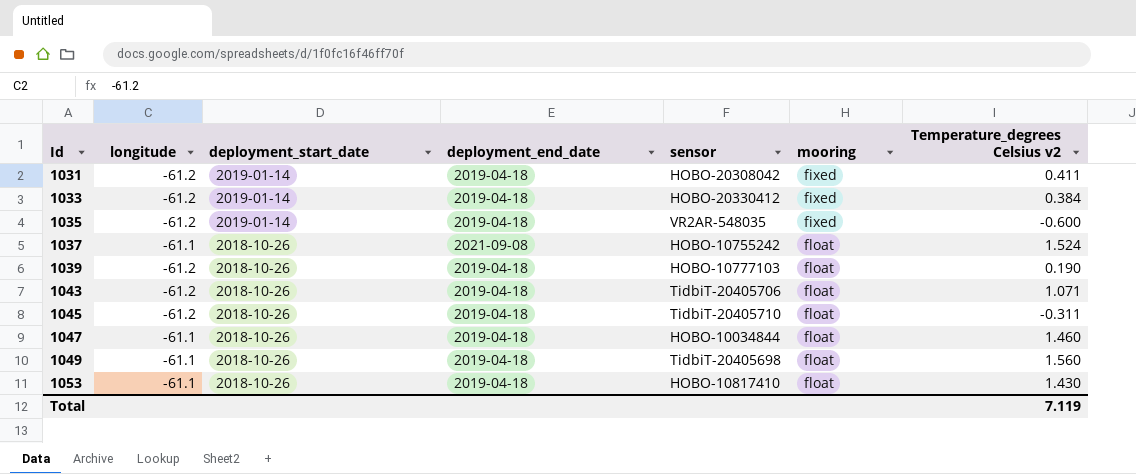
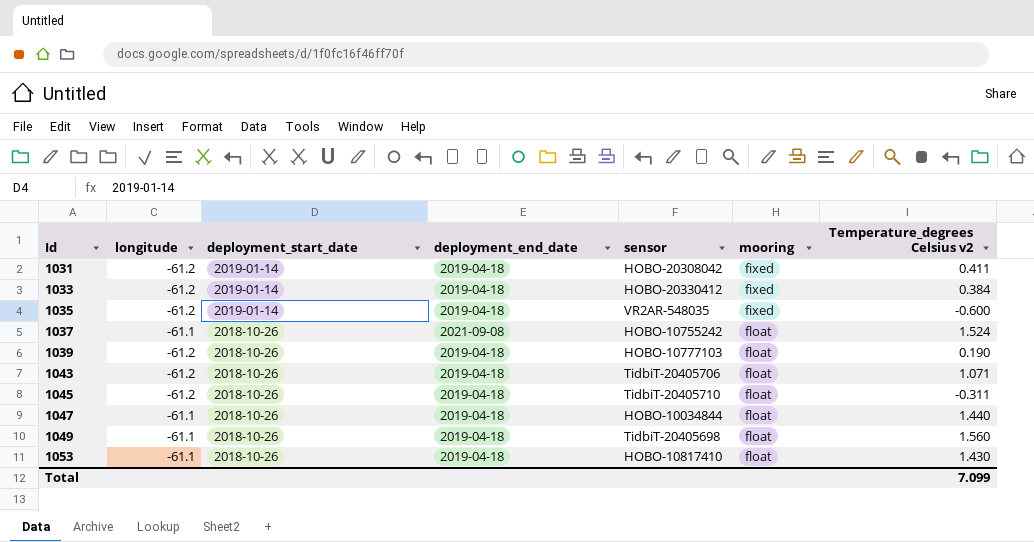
1047 | Temperature_degrees Celsius v2: 1.460 -> 1.440
Total | Temperature_degrees Celsius v2: 7.119 -> 7.099

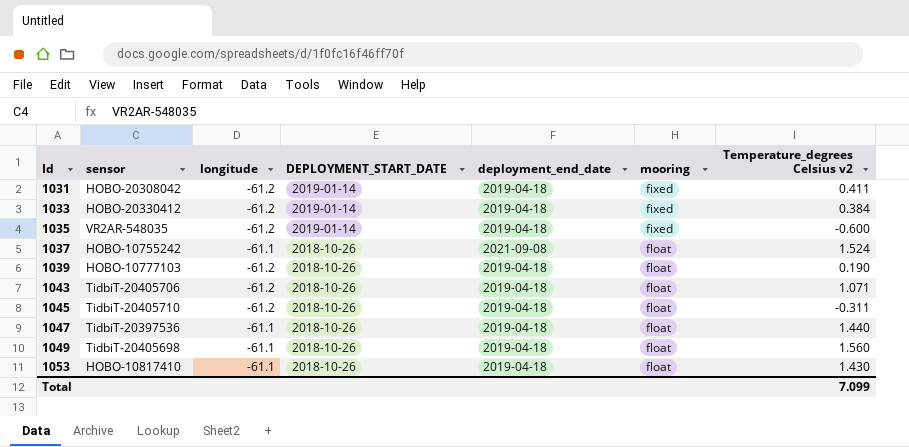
column sensor | position: 5 -> 2
column name: deployment_start_date -> DEPLOYMENT_START_DATE
1047 | sensor: HOBO-10034844 -> TidbiT-20397536

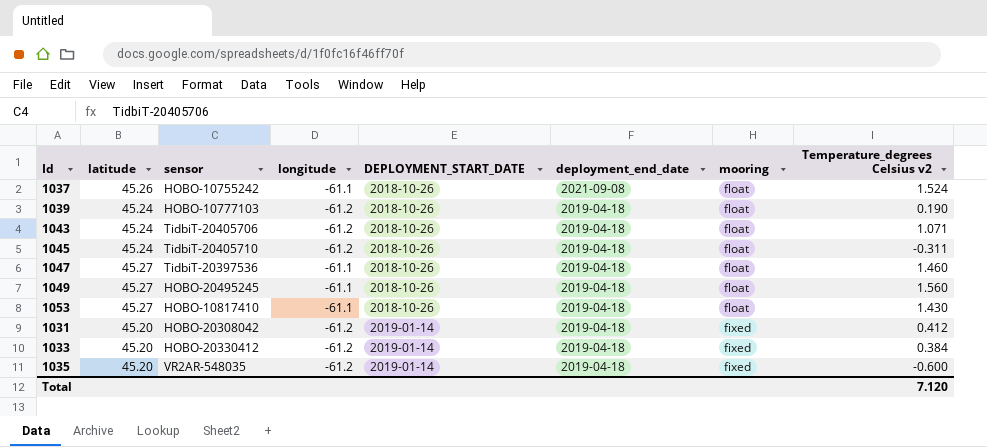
row order: Id ascending -> DEPLOYMENT_START_DATE ascending
column latitude | position: none -> 2
1047 | Temperature_degrees Celsius v2: 1.440 -> 1.460
1049 | sensor: TidbiT-20405698 -> HOBO-20495245
1031 | Temperature_degrees Celsius v2: 0.411 -> 0.412
Total | Temperature_degrees Celsius v2: 7.099 -> 7.120

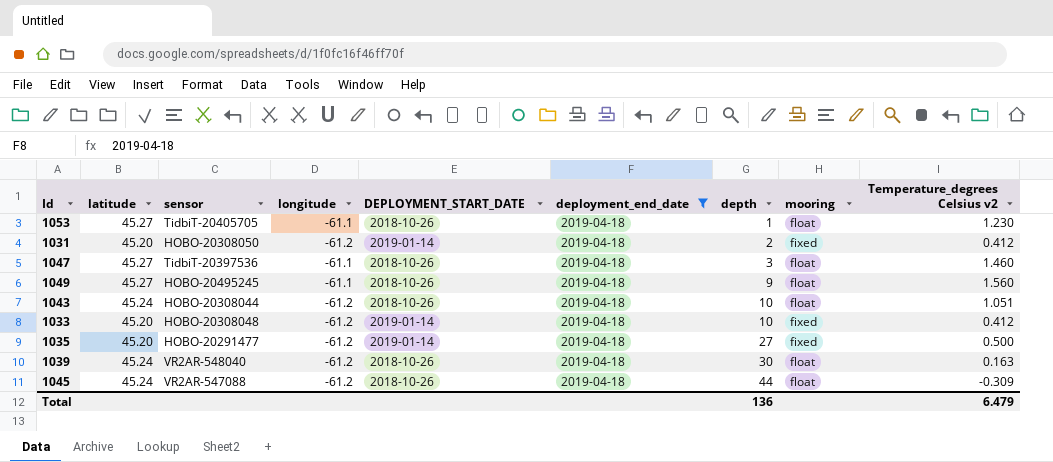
filter: none -> deployment_end_date = 2019-04-18
row order: DEPLOYMENT_START_DATE ascending -> depth ascending
column depth | position: none -> 7
1053 | sensor: HOBO-10817410 -> TidbiT-20405705
1053 | Temperature_degrees Celsius v2: 1.430 -> 1.230
1031 | sensor: HOBO-20308042 -> HOBO-20308050
1043 | sensor: TidbiT-20405706 -> HOBO-20308044
1043 | Temperature_degrees Celsius v2: 1.071 -> 1.051
1033 | sensor: HOBO-20330412 -> HOBO-20308048
1033 | Temperature_degrees Celsius v2: 0.384 -> 0.412
1035 | sensor: VR2AR-548035 -> HOBO-20291477
1035 | Temperature_degrees Celsius v2: -0.600 -> 0.500
1039 | sensor: HOBO-10777103 -> VR2AR-548040
1039 | Temperature_degrees Celsius v2: 0.190 -> 0.163
1045 | sensor: TidbiT-20405710 -> VR2AR-547088
1045 | Temperature_degrees Celsius v2: -0.311 -> -0.309
Total | Temperature_degrees Celsius v2: 7.120 -> 6.479

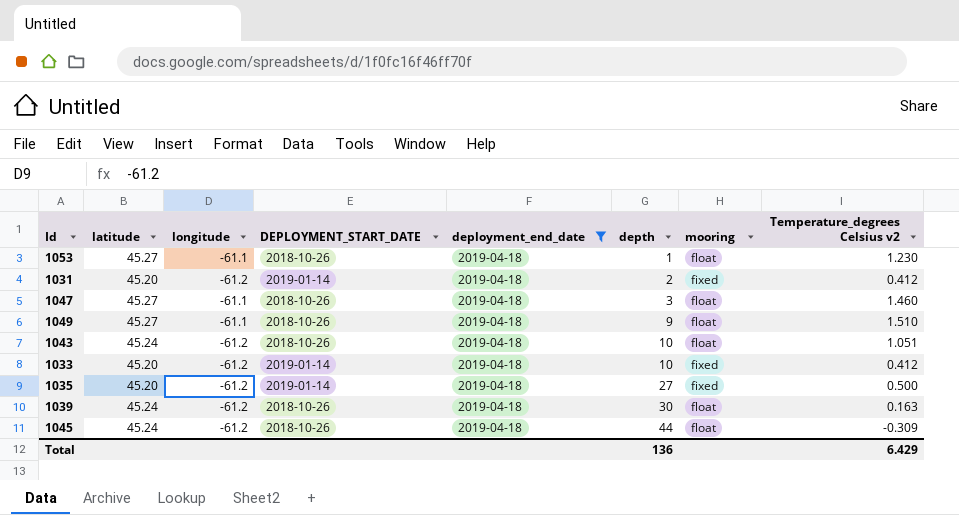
column sensor | position: 3 -> none
1049 | Temperature_degrees Celsius v2: 1.560 -> 1.510
Total | Temperature_degrees Celsius v2: 6.479 -> 6.429

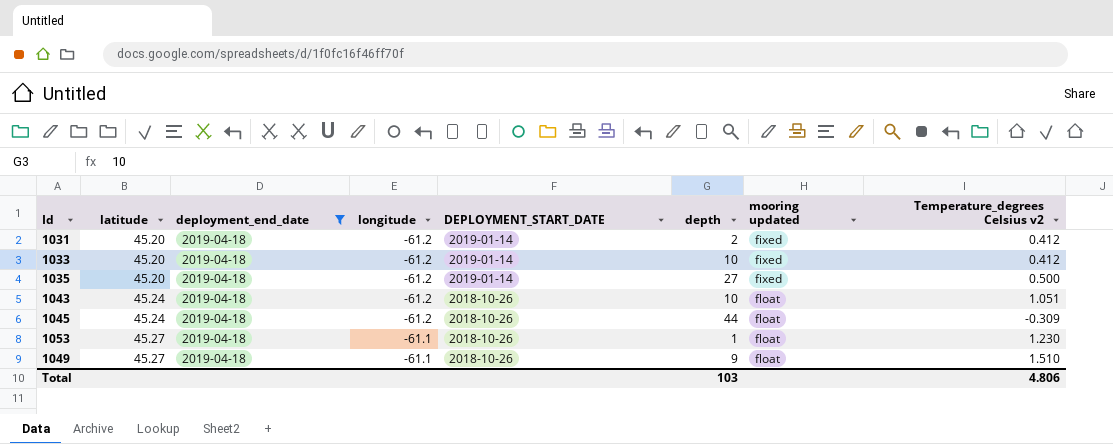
row order: depth ascending -> latitude ascending
column deployment_end_date | position: 5 -> 3
column name: mooring -> mooring updated
row 1047: 45.27 | -61.1 | 2018-10-26 | 2019-04-18 | 3 | float | 1.460 -> none
row 1039: 45.24 | -61.2 | 2018-10-26 | 2019-04-18 | 30 | float | 0.163 -> none
Total | depth: 136 -> 103
Total | Temperature_degrees Celsius v2: 6.429 -> 4.806

